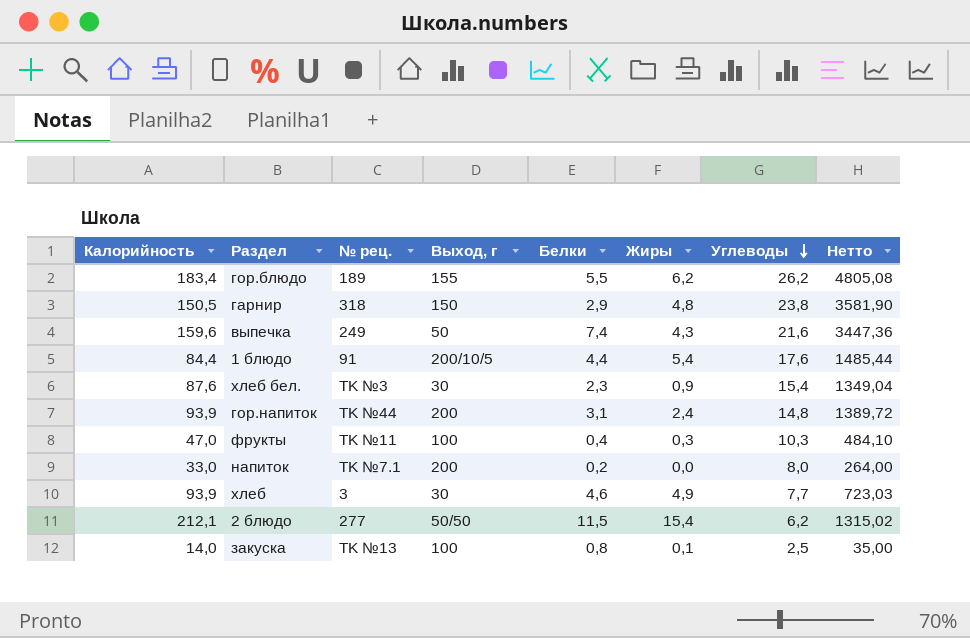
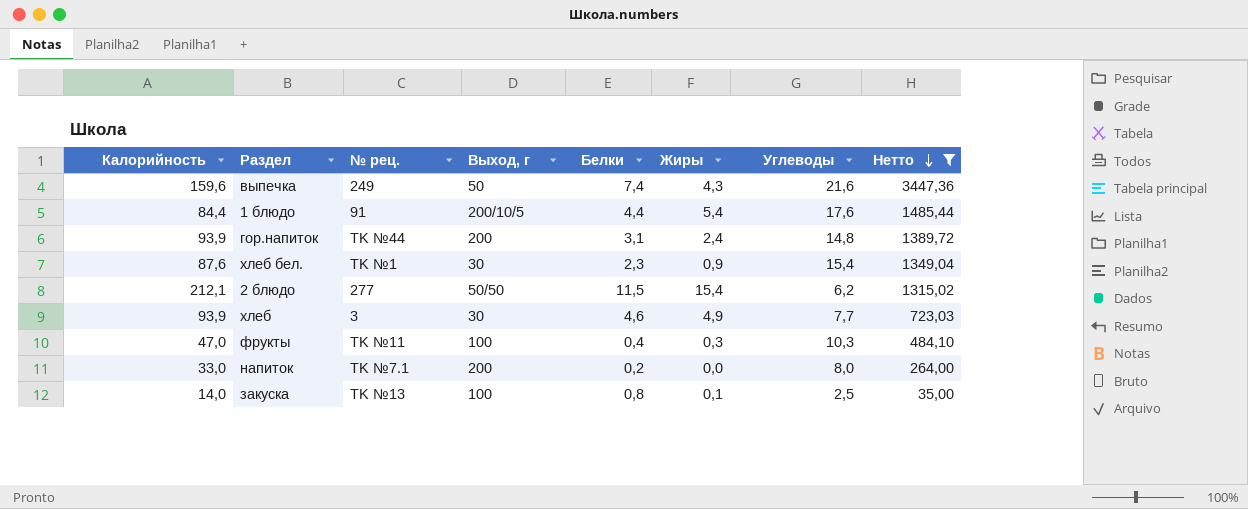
filter: none -> Нетто <= 3447,36
row order: Углеводы descending -> Нетто descending
хлеб бел. | № рец.: TK №3 -> TK №1

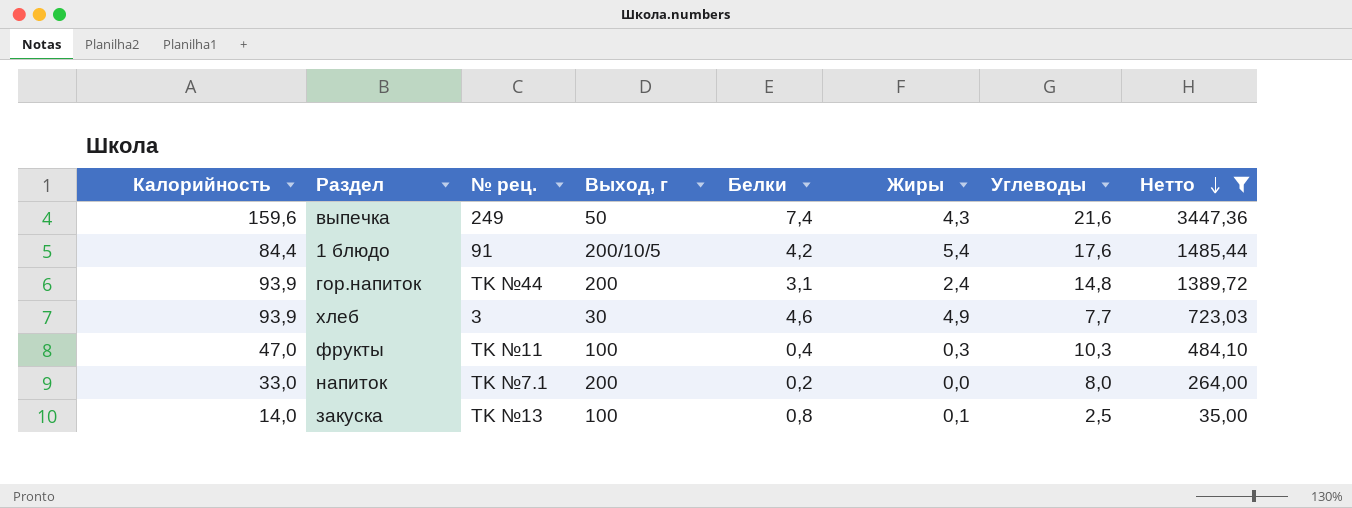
row хлеб бел.: 87,6 | TK №1 | 30 | 2,3 | 0,9 | 15,4 | 1349,04 -> none
row 2 блюдо: 212,1 | 277 | 50/50 | 11,5 | 15,4 | 6,2 | 1315,02 -> none
1 блюдо | Белки: 4,4 -> 4,2

